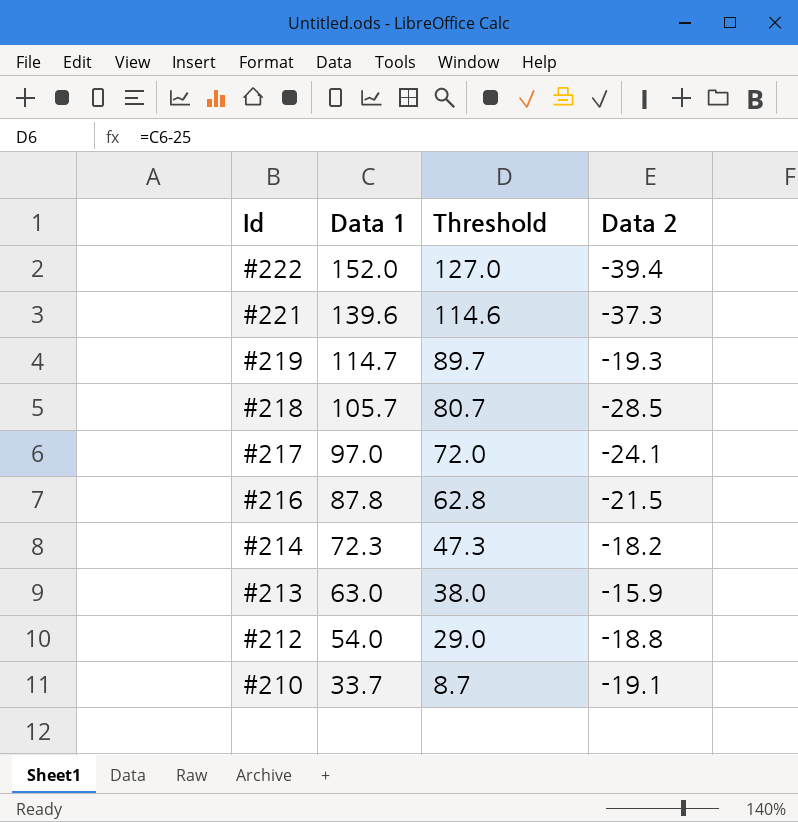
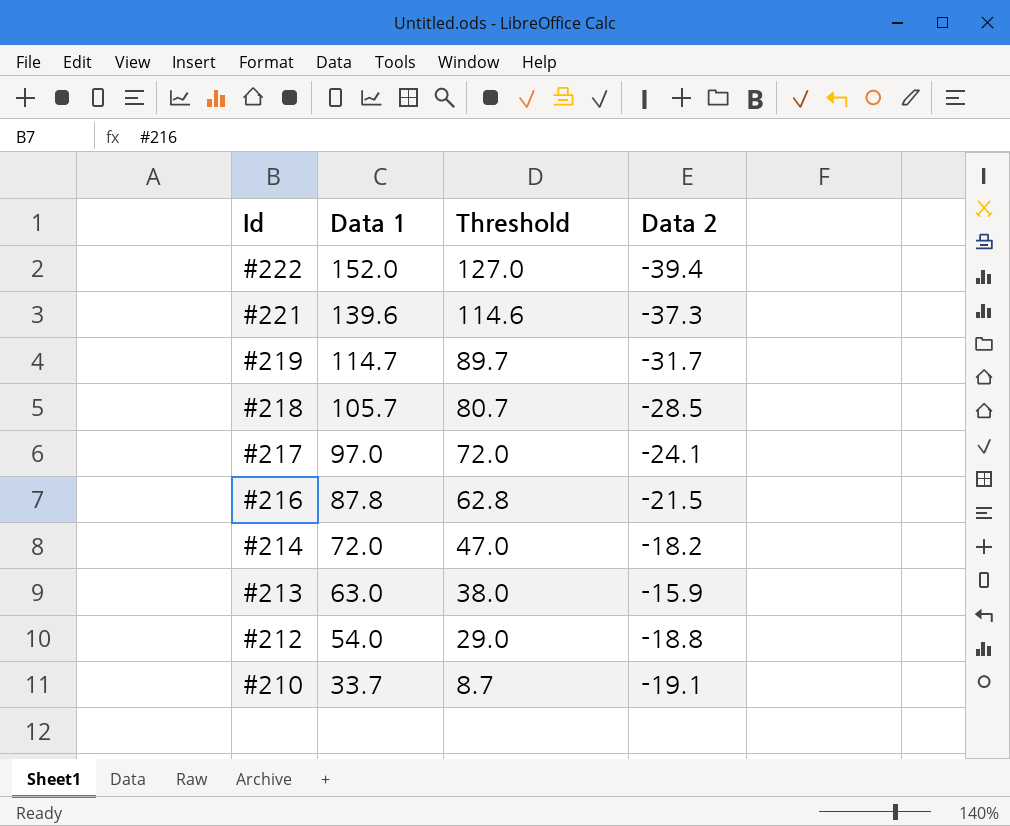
#219 | Data 2: -19.3 -> -31.7
#214 | Data 1: 72.3 -> 72.0
#214 | Threshold: 47.3 -> 47.0

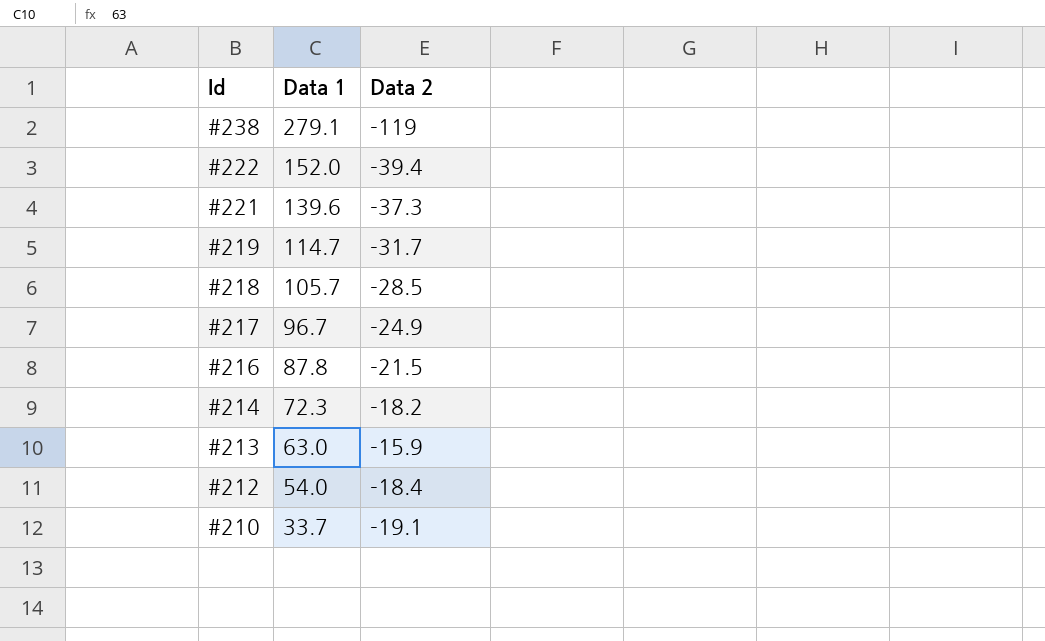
column Threshold | formula: [Data 1] - 25 -> none
row #238: none -> 279.1 | -119
#217 | Data 1: 97.0 -> 96.7
#217 | Data 2: -24.1 -> -24.9
#214 | Data 1: 72.0 -> 72.3
#212 | Data 2: -18.8 -> -18.4

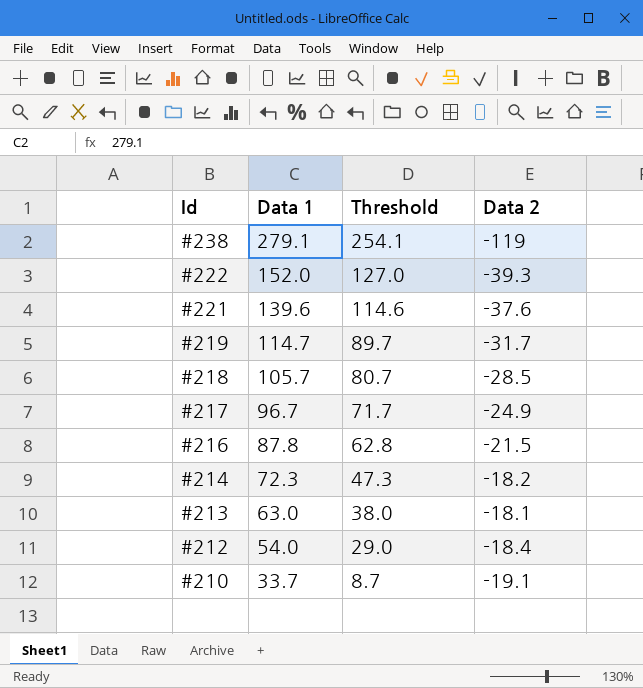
column Threshold | formula: none -> [Data 1] - 25
#222 | Data 2: -39.4 -> -39.3
#221 | Data 2: -37.3 -> -37.6
#213 | Data 2: -15.9 -> -18.1

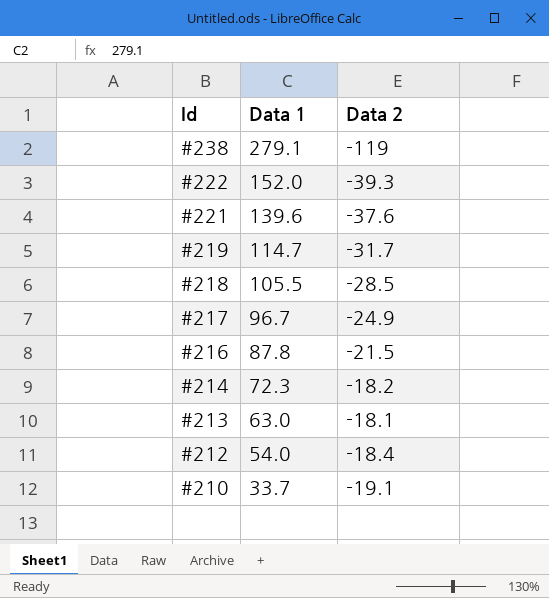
column Threshold | formula: [Data 1] - 25 -> none
#218 | Data 1: 105.7 -> 105.5

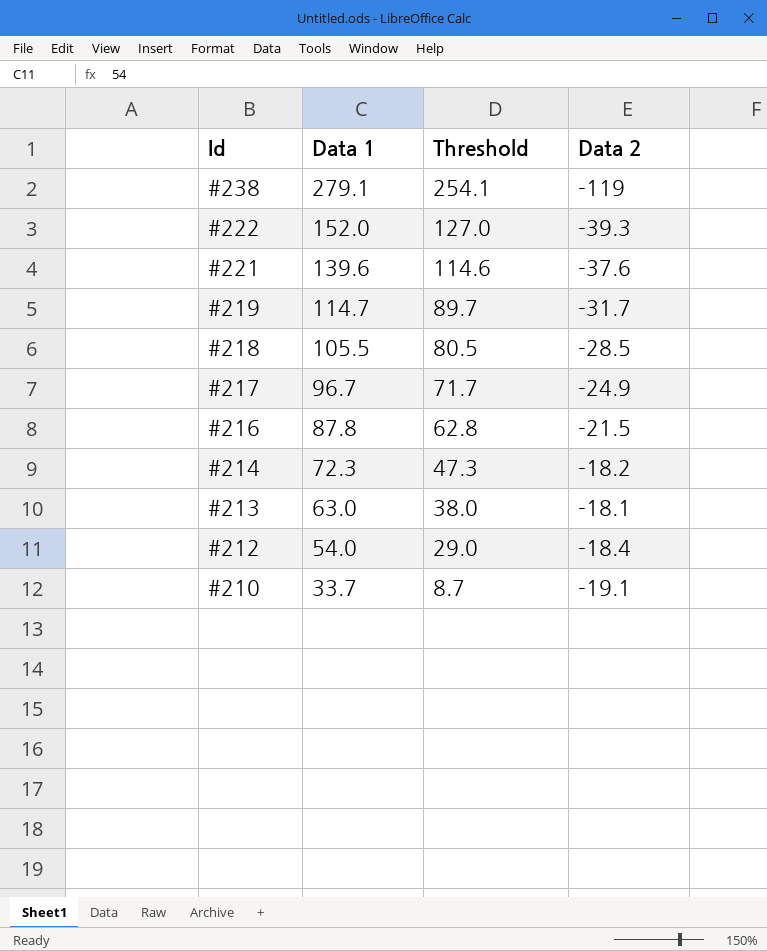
column Threshold | formula: none -> [Data 1] - 25

